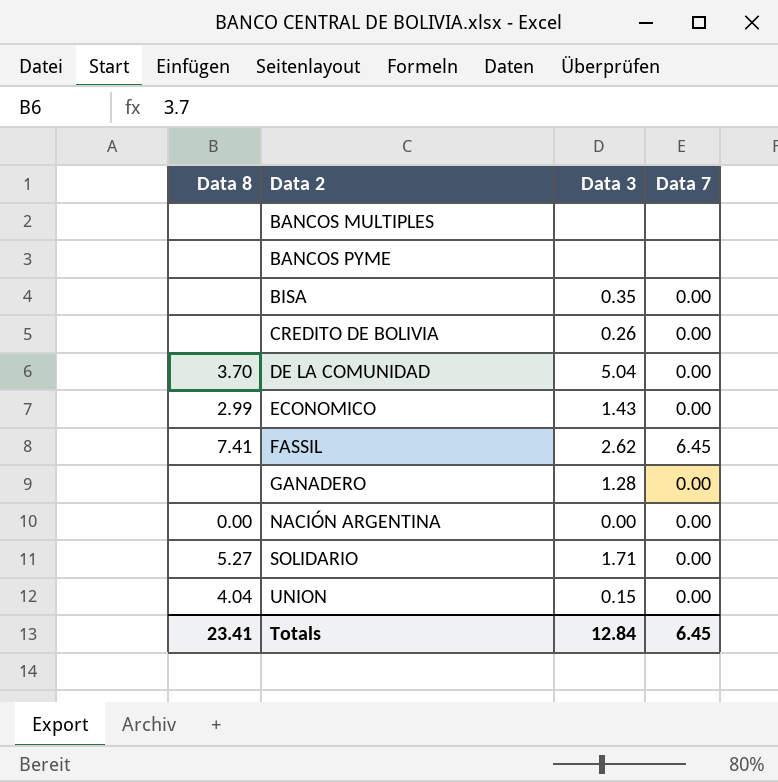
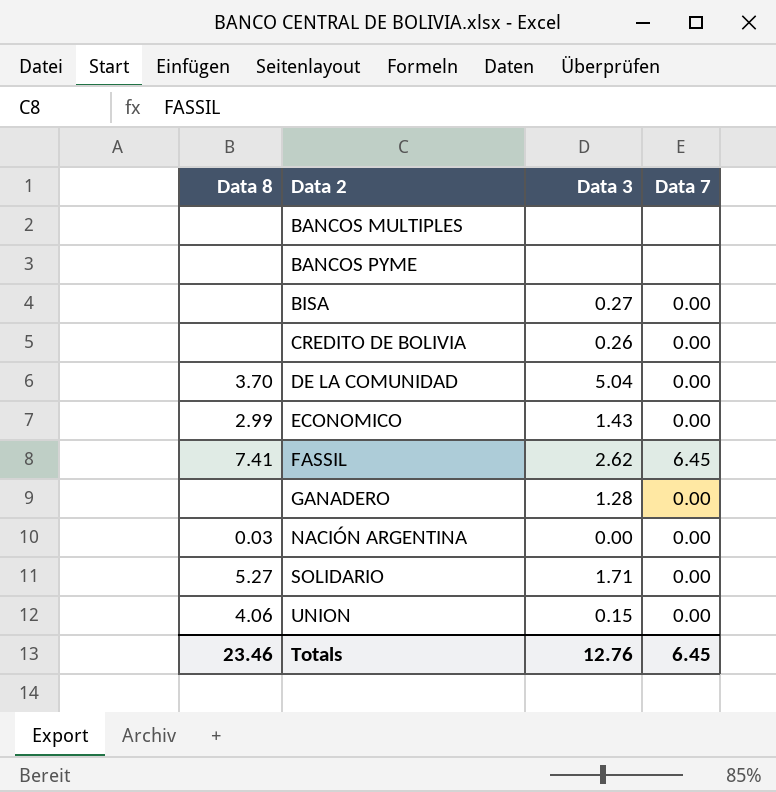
BISA | Data 3: 0.35 -> 0.27
NACIÓN ARGENTINA | Data 8: 0.00 -> 0.03
UNION | Data 8: 4.04 -> 4.06
Totals | Data 8: 23.41 -> 23.46
Totals | Data 3: 12.84 -> 12.76

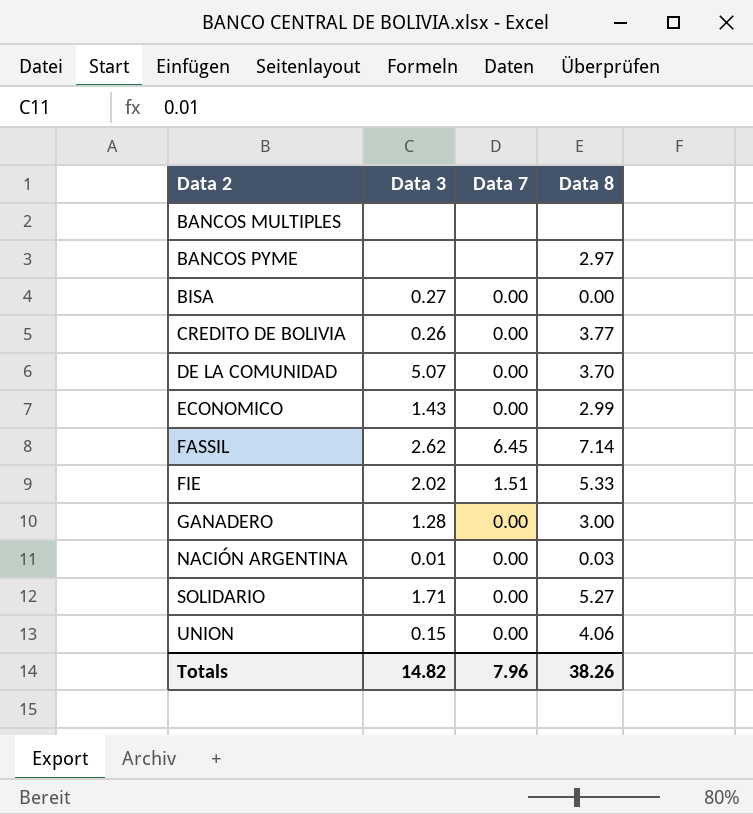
column Data 8 | position: 1 -> 4
BANCOS PYME | Data 8: none -> 2.97
BISA | Data 8: none -> 0.00
CREDITO DE BOLIVIA | Data 8: none -> 3.77
DE LA COMUNIDAD | Data 3: 5.04 -> 5.07
FASSIL | Data 8: 7.41 -> 7.14
row FIE: none -> 2.02 | 1.51 | 5.33
GANADERO | Data 8: none -> 3.00
NACIÓN ARGENTINA | Data 3: 0.00 -> 0.01
Totals | Data 3: 12.76 -> 14.82
Totals | Data 7: 6.45 -> 7.96
Totals | Data 8: 23.46 -> 38.26

